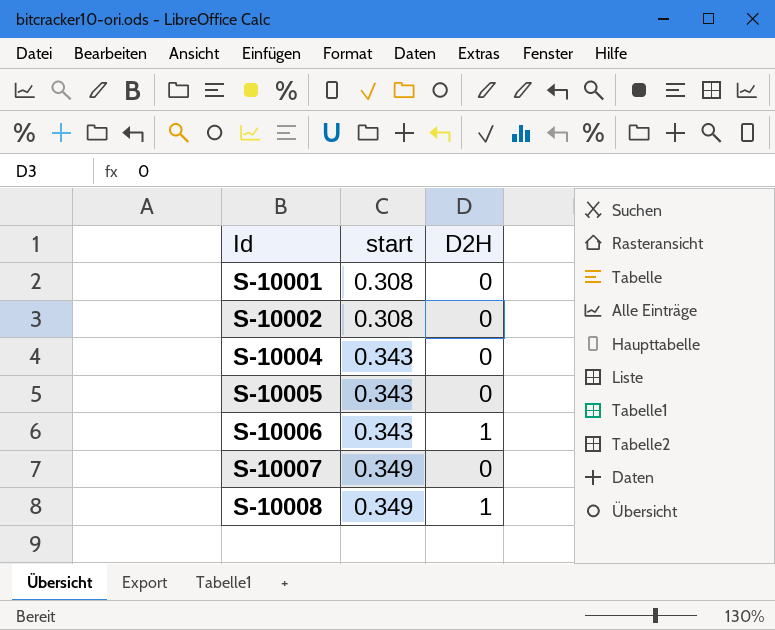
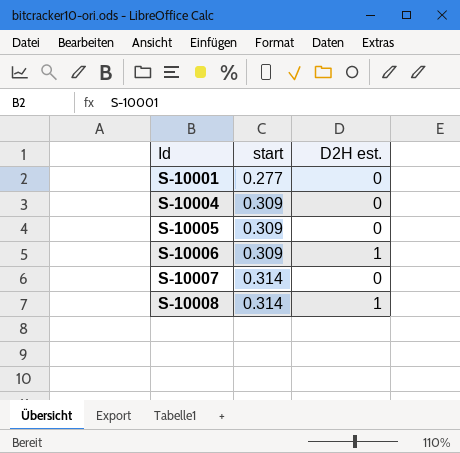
column name: D2H -> D2H est.
row S-10002: 0.308 | 0 -> none
S-10001 | start: 0.308 -> 0.277
S-10004 | start: 0.343 -> 0.309
S-10005 | start: 0.343 -> 0.309
S-10006 | start: 0.343 -> 0.309
S-10007 | start: 0.349 -> 0.314
S-10008 | start: 0.349 -> 0.314

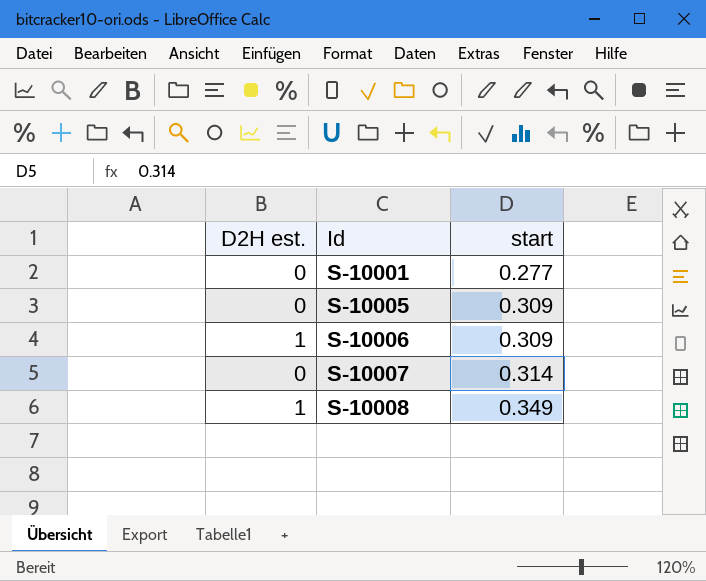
column D2H est. | position: 3 -> 1
row S-10004: 0.309 | 0 -> none
S-10008 | start: 0.314 -> 0.349

